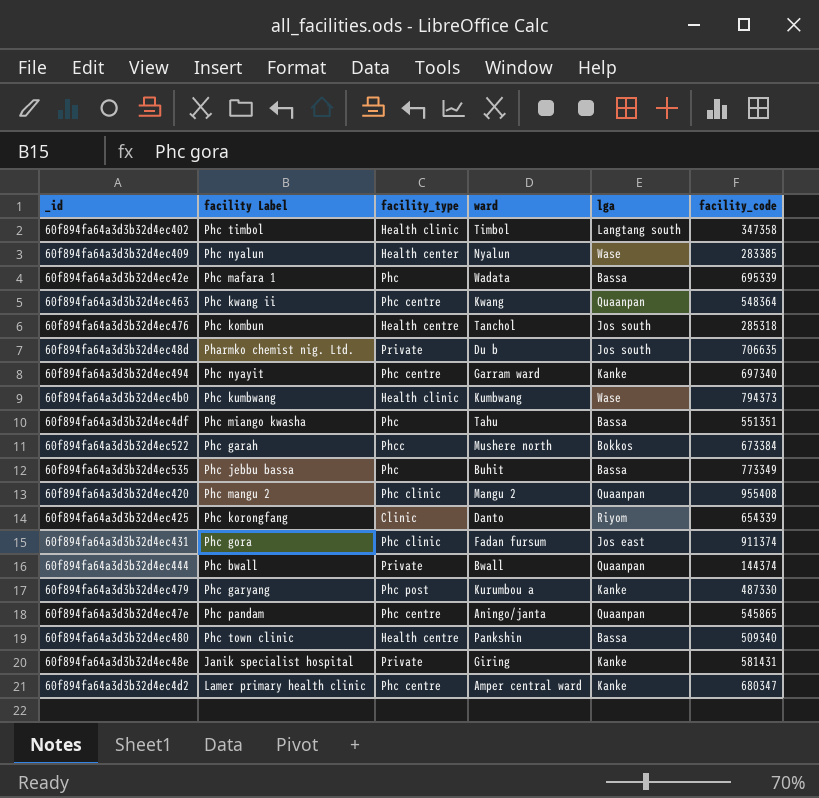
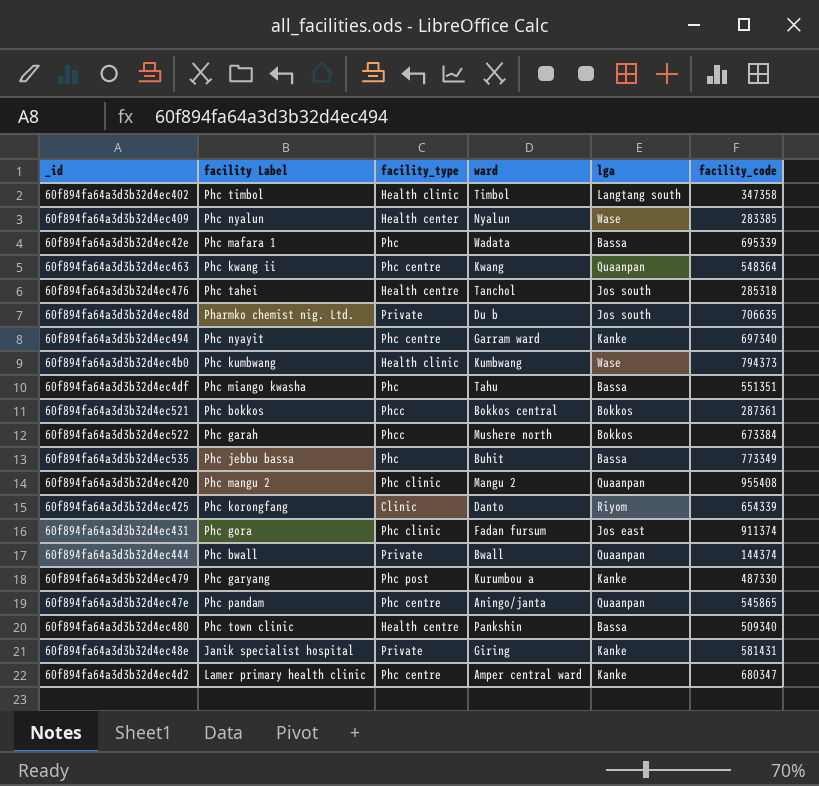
60f894fa64a3d3b32d4ec476 | facility Label: Phc kombun -> Phc tahei
row 60f894fa64a3d3b32d4ec521: none -> Phc bokkos | Phcc | Bokkos central | Bokkos | 287361

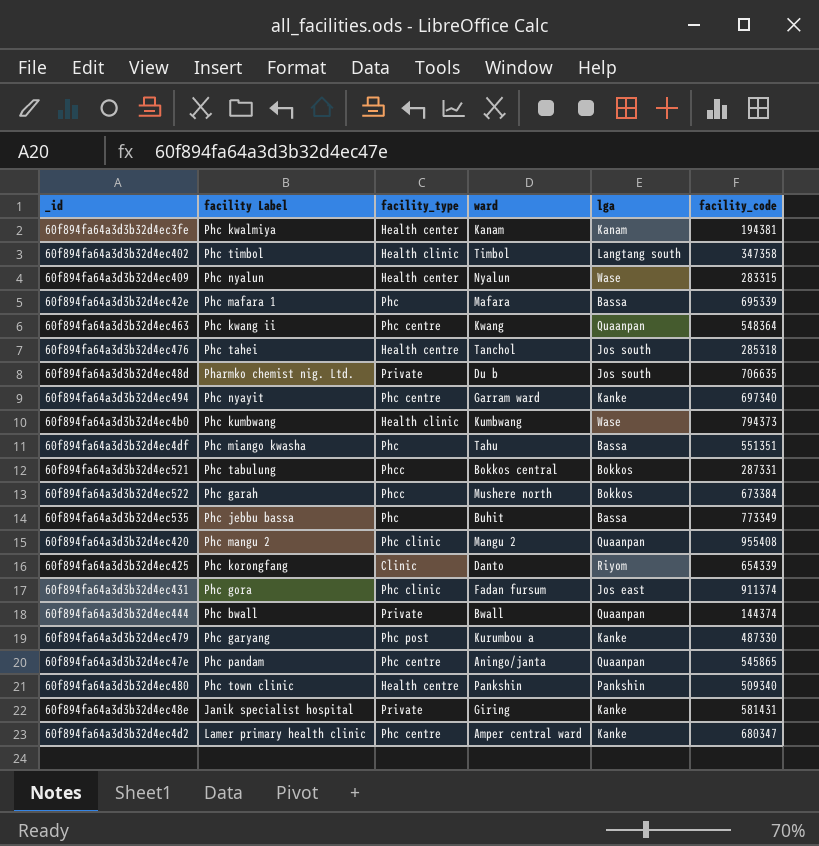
row 60f894fa64a3d3b32d4ec3fe: none -> Phc kwalmiya | Health center | Kanam | Kanam | 194381
60f894fa64a3d3b32d4ec409 | facility_code: 283385 -> 283315
60f894fa64a3d3b32d4ec42e | ward: Wadata -> Mafara
60f894fa64a3d3b32d4ec521 | facility Label: Phc bokkos -> Phc tabulung
60f894fa64a3d3b32d4ec521 | facility_code: 287361 -> 287331
60f894fa64a3d3b32d4ec480 | lga: Bassa -> Pankshin

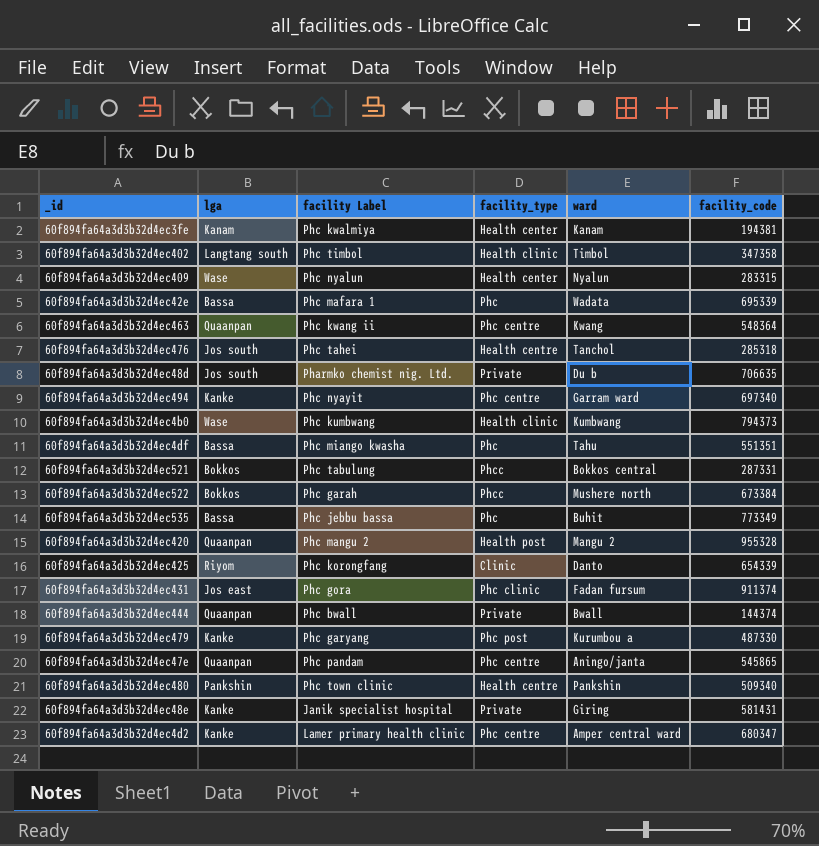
column lga | position: 5 -> 2
60f894fa64a3d3b32d4ec42e | ward: Mafara -> Wadata
60f894fa64a3d3b32d4ec420 | facility_type: Phc clinic -> Health post
60f894fa64a3d3b32d4ec420 | facility_code: 955408 -> 955328

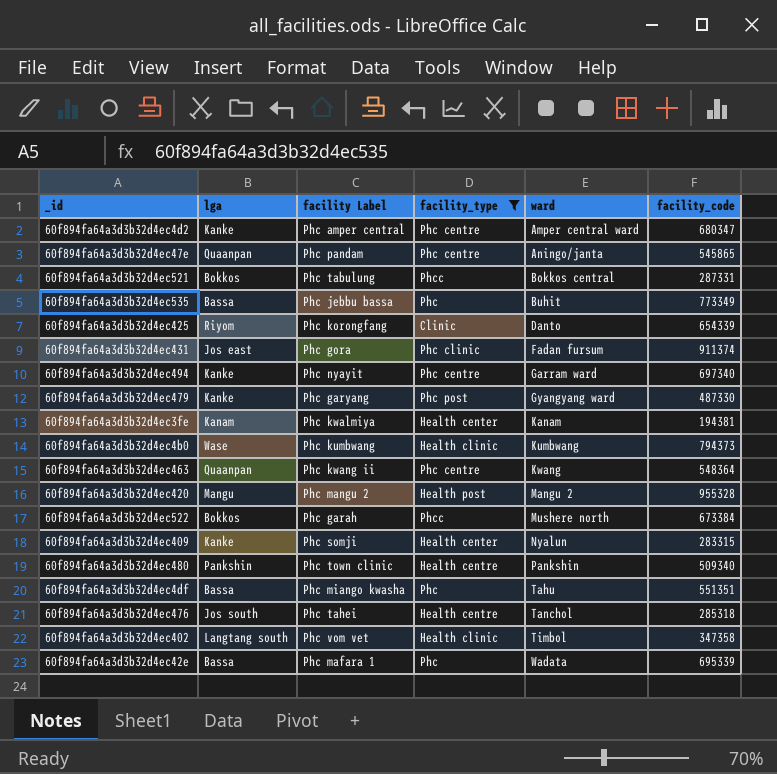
filter: none -> facility_type != Private
row order: none -> ward ascending
60f894fa64a3d3b32d4ec4d2 | facility Label: Lamer primary health clinic -> Phc amper central
60f894fa64a3d3b32d4ec479 | ward: Kurumbou a -> Gyangyang ward
60f894fa64a3d3b32d4ec420 | lga: Quaanpan -> Mangu
60f894fa64a3d3b32d4ec409 | lga: Wase -> Kanke
60f894fa64a3d3b32d4ec409 | facility Label: Phc nyalun -> Phc somji
60f894fa64a3d3b32d4ec402 | facility Label: Phc timbol -> Phc vom vet

